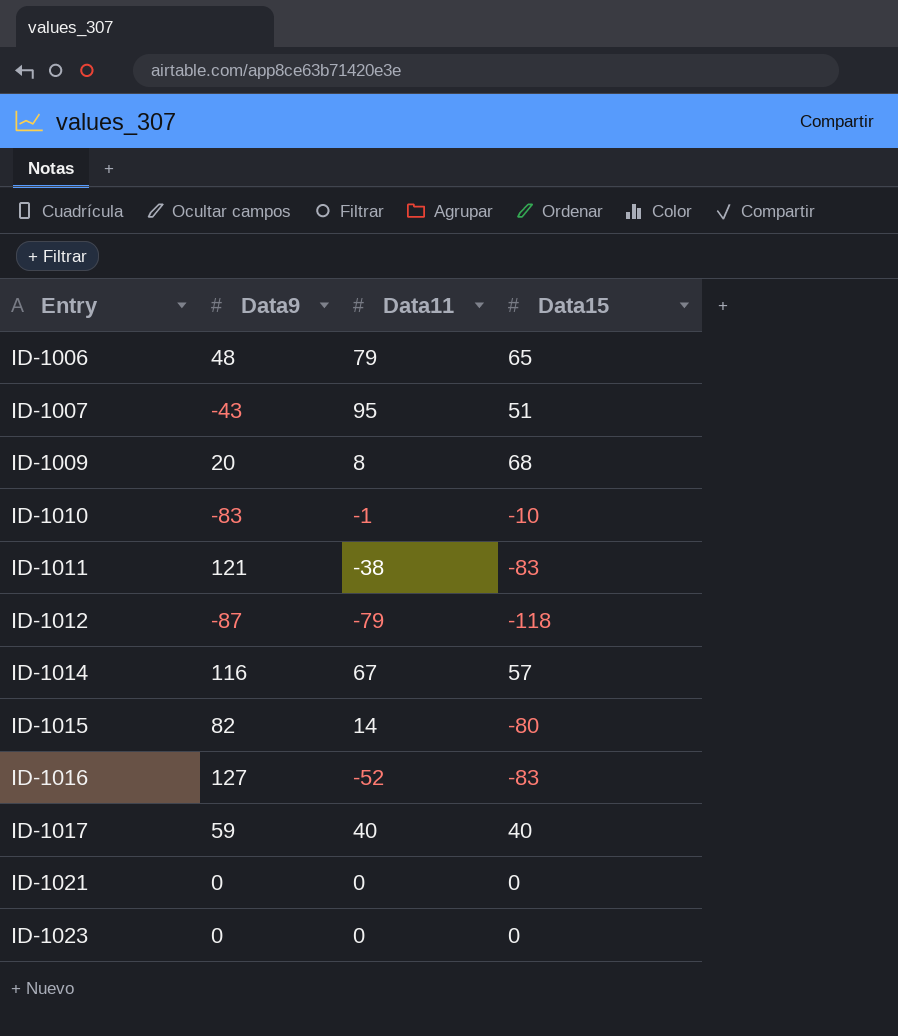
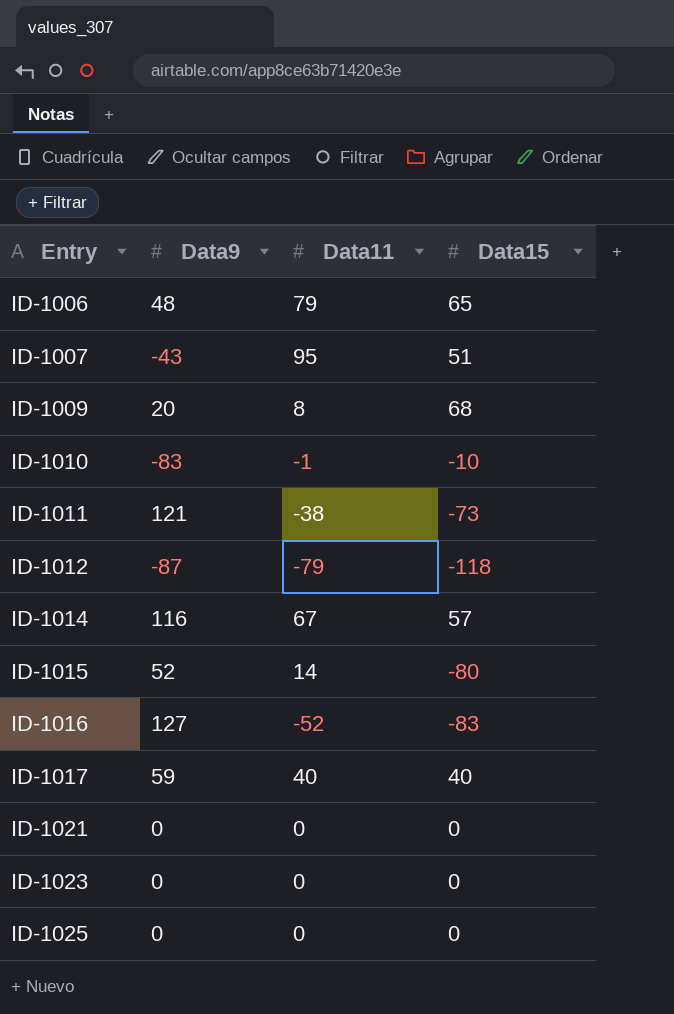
ID-1011 | Data15: -83 -> -73
ID-1015 | Data9: 82 -> 52
row ID-1025: none -> 0 | 0 | 0

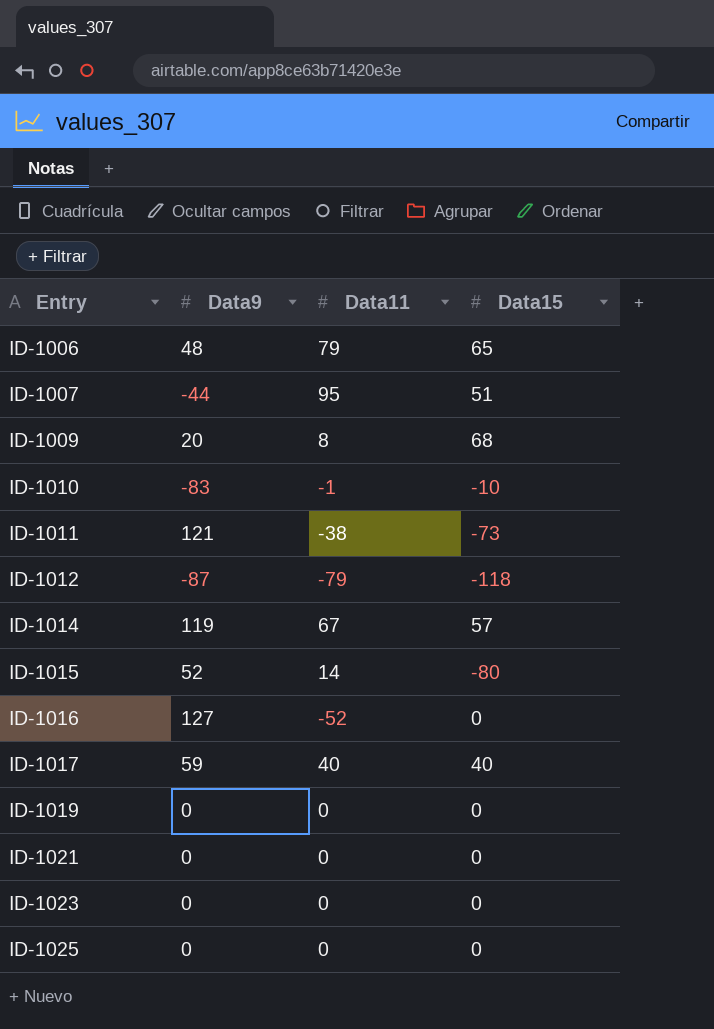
ID-1007 | Data9: -43 -> -44
ID-1014 | Data9: 116 -> 119
ID-1016 | Data15: -83 -> 0
row ID-1019: none -> 0 | 0 | 0

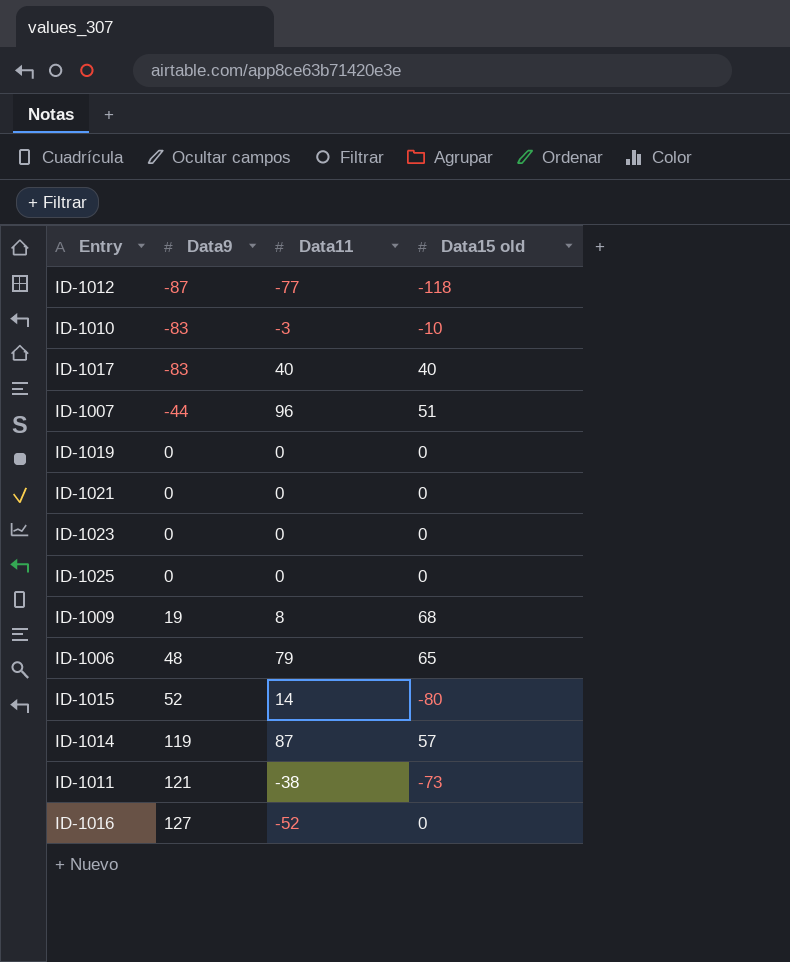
row order: Entry ascending -> Data9 ascending
column name: Data15 -> Data15 old
ID-1012 | Data11: -79 -> -77
ID-1010 | Data11: -1 -> -3
ID-1017 | Data9: 59 -> -83
ID-1007 | Data11: 95 -> 96
ID-1009 | Data9: 20 -> 19
ID-1014 | Data11: 67 -> 87

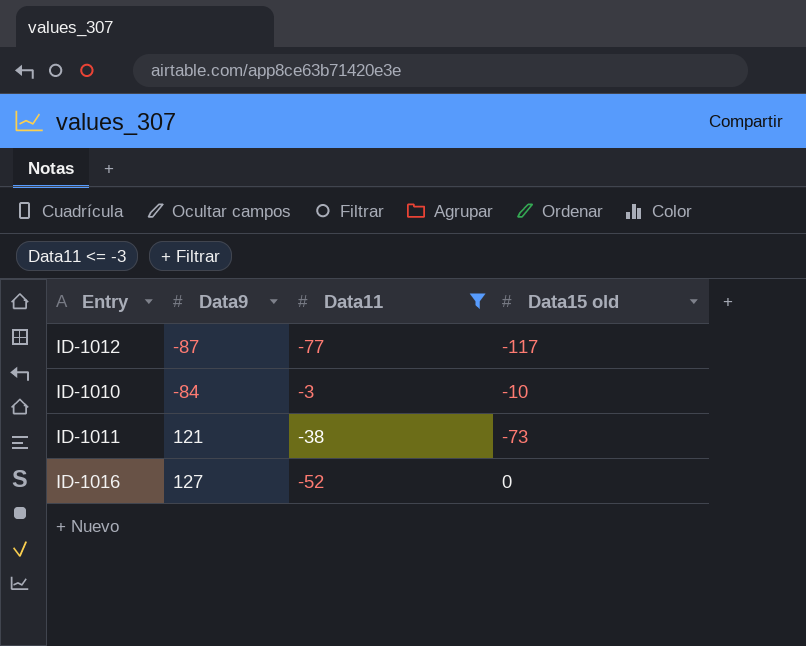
filter: none -> Data11 <= -3
ID-1012 | Data15 old: -118 -> -117
ID-1010 | Data9: -83 -> -84

